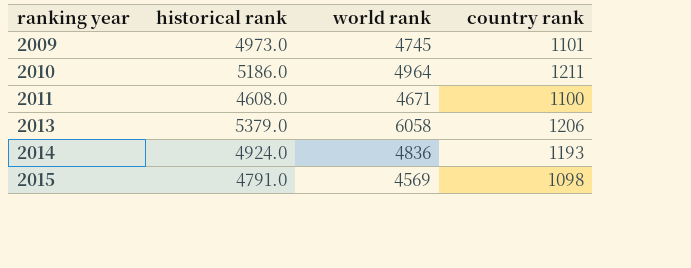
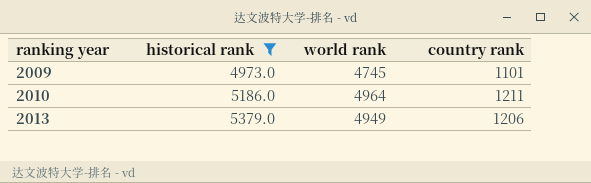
filter: none -> historical rank >= 4973.0
2013 | world rank: 6058 -> 4949

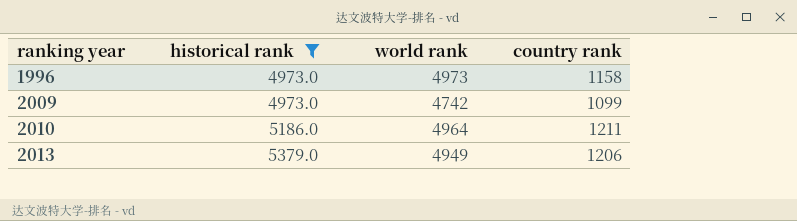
row 1996: none -> 4973.0 | 4973 | 1158
2009 | world rank: 4745 -> 4742
2009 | country rank: 1101 -> 1099

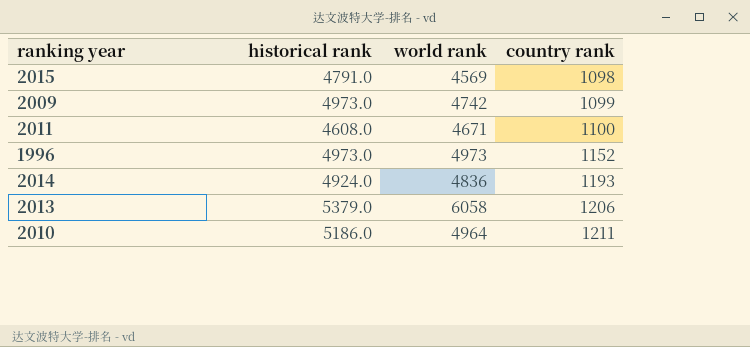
filter: historical rank >= 4973.0 -> none
row order: ranking year ascending -> country rank ascending
1996 | country rank: 1158 -> 1152
2013 | world rank: 4949 -> 6058

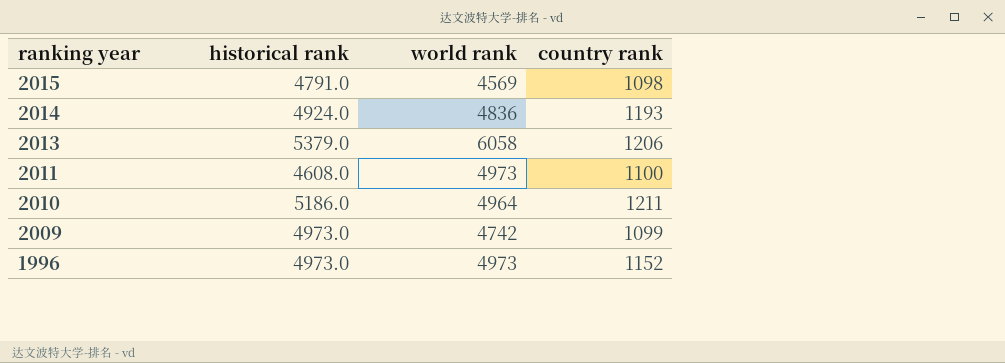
row order: country rank ascending -> ranking year descending
2011 | world rank: 4671 -> 4973

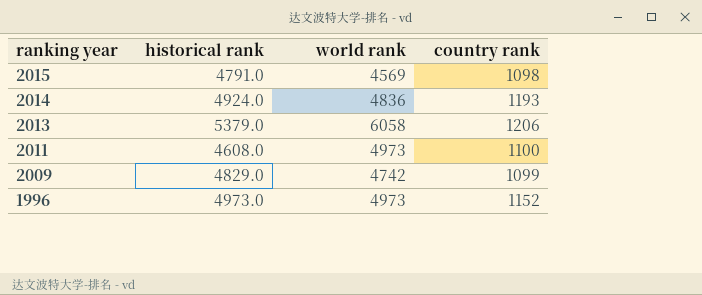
row 2010: 5186.0 | 4964 | 1211 -> none
2009 | historical rank: 4973.0 -> 4829.0

